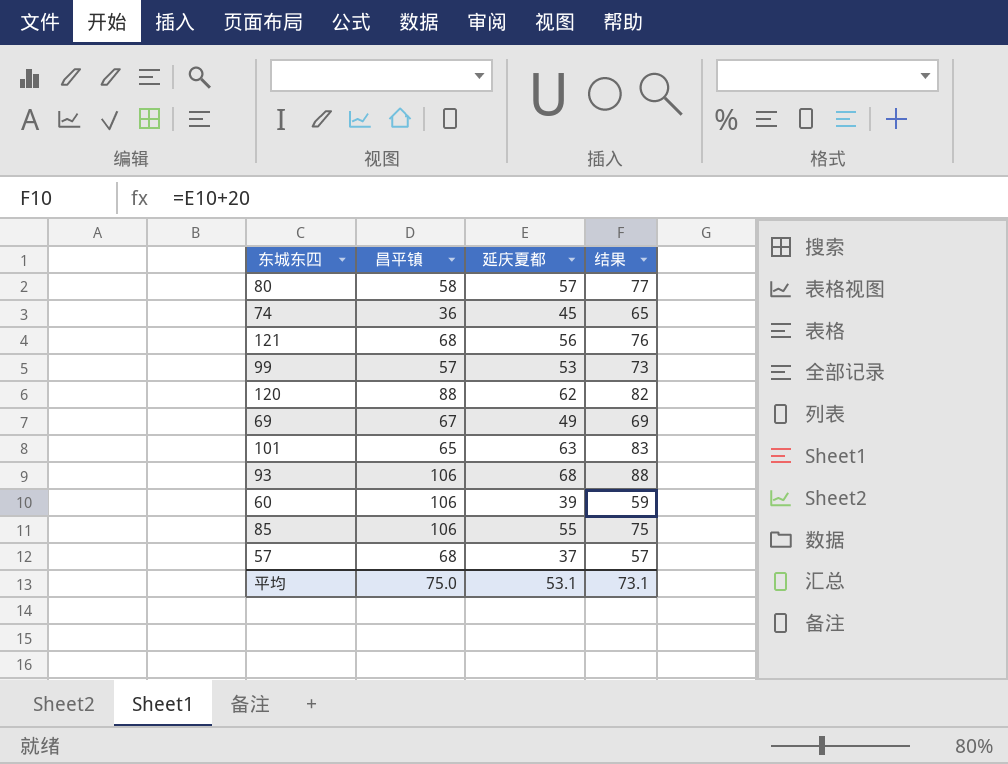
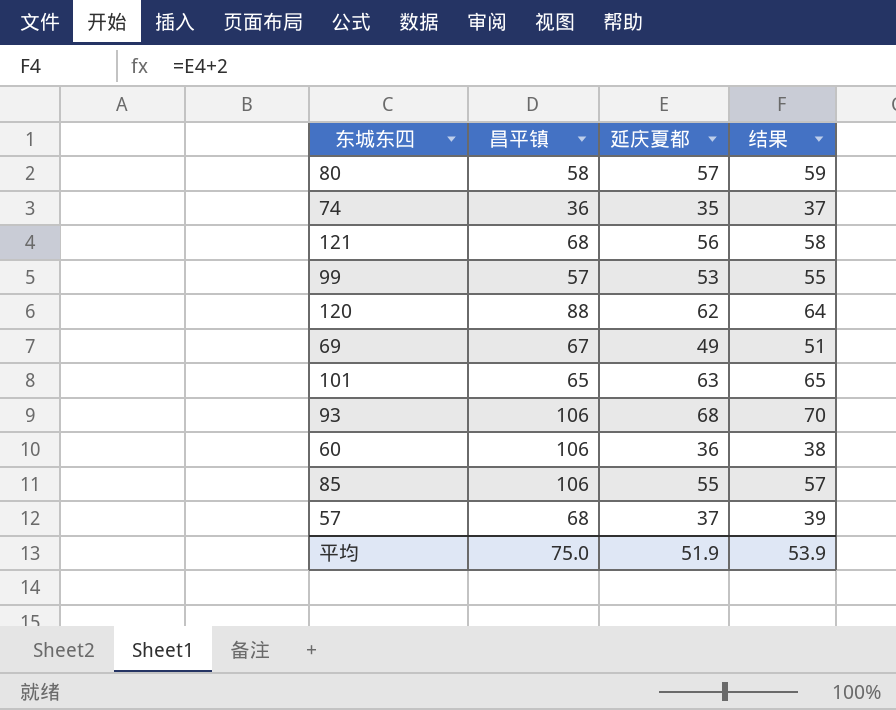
column 结果 | formula: [延庆夏都] + 20 -> [延庆夏都] + 2
74 | 延庆夏都: 45 -> 35
60 | 延庆夏都: 39 -> 36
平均 | 延庆夏都: 53.1 -> 51.9
平均 | 结果: 73.1 -> 53.9

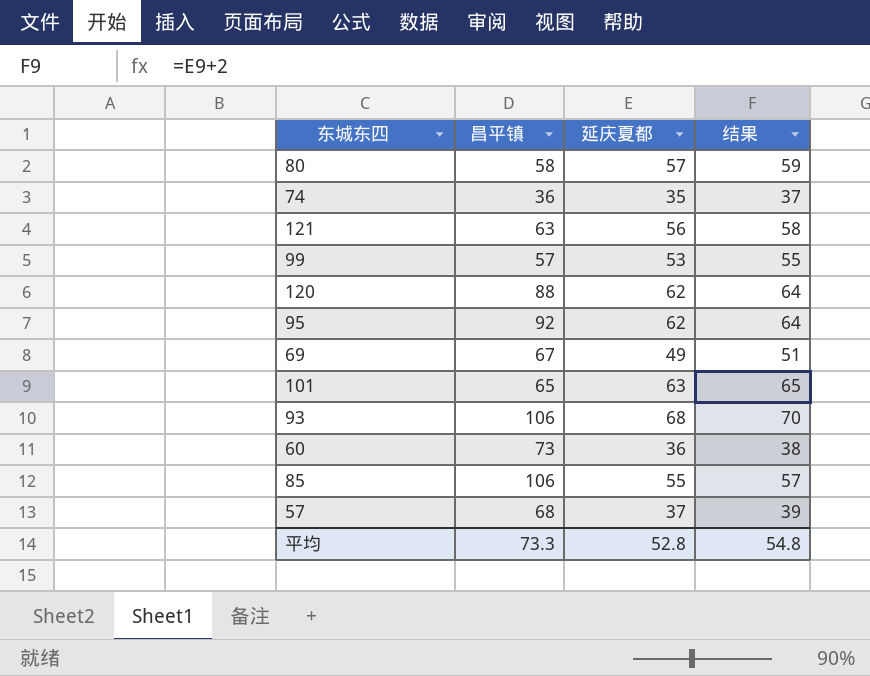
121 | 昌平镇: 68 -> 63
row 95: none -> 92 | 62 | 64
60 | 昌平镇: 106 -> 73
平均 | 昌平镇: 75.0 -> 73.3
平均 | 延庆夏都: 51.9 -> 52.8
平均 | 结果: 53.9 -> 54.8

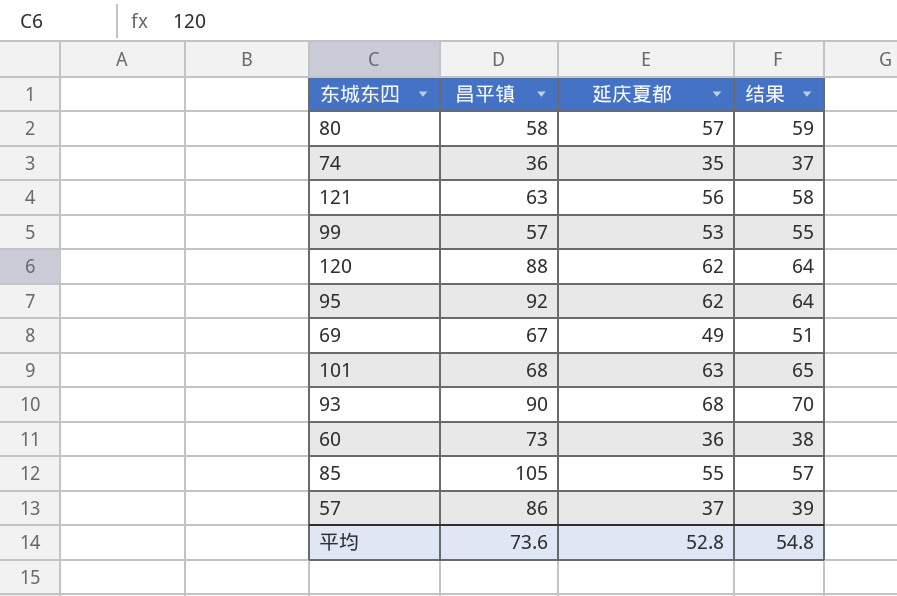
101 | 昌平镇: 65 -> 68
93 | 昌平镇: 106 -> 90
85 | 昌平镇: 106 -> 105
57 | 昌平镇: 68 -> 86
平均 | 昌平镇: 73.3 -> 73.6

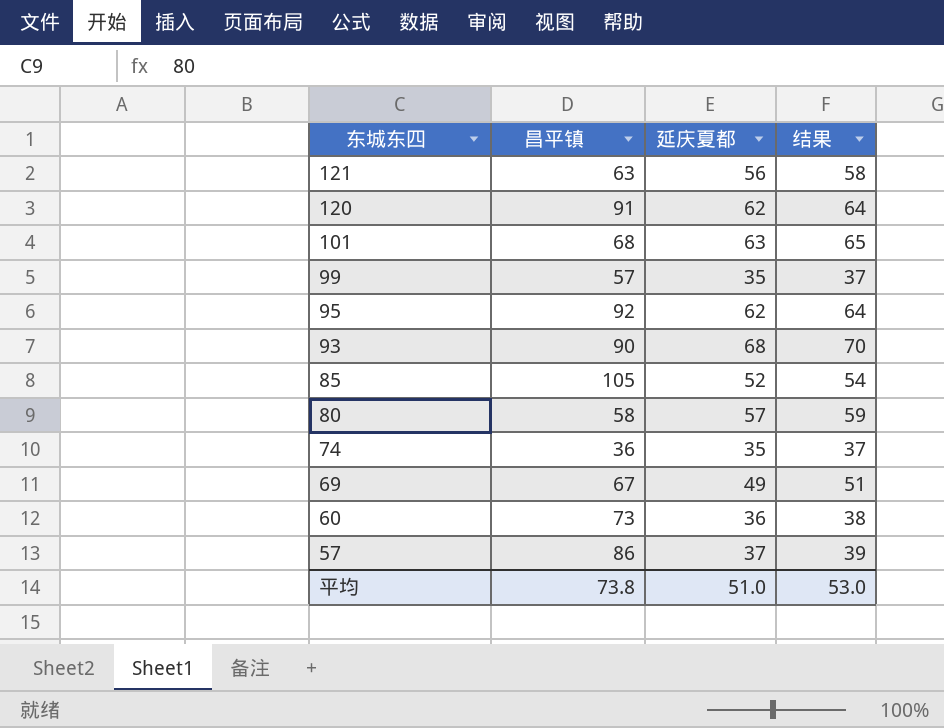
row order: none -> 东城东四 descending
120 | 昌平镇: 88 -> 91
99 | 延庆夏都: 53 -> 35
99 | 结果: 55 -> 37
85 | 延庆夏都: 55 -> 52
85 | 结果: 57 -> 54
平均 | 昌平镇: 73.6 -> 73.8
平均 | 延庆夏都: 52.8 -> 51.0
平均 | 结果: 54.8 -> 53.0

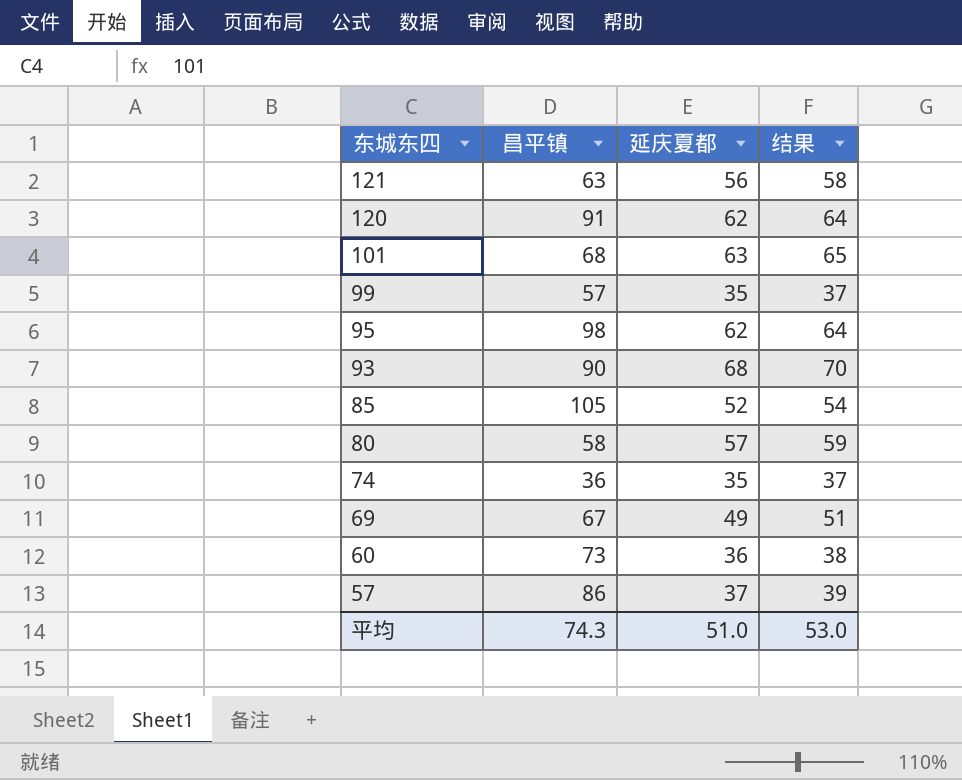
95 | 昌平镇: 92 -> 98
平均 | 昌平镇: 73.8 -> 74.3

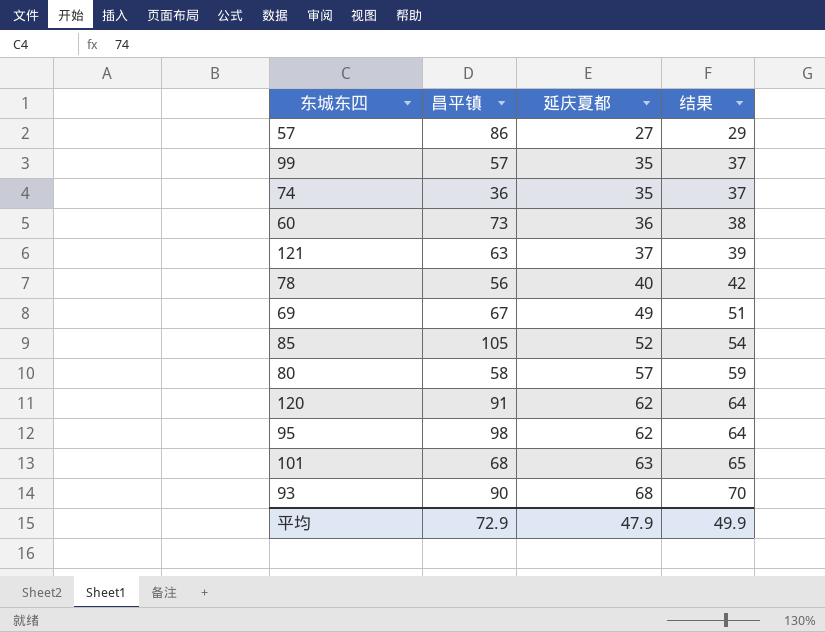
row order: 东城东四 descending -> 延庆夏都 ascending
57 | 延庆夏都: 37 -> 27
57 | 结果: 39 -> 29
121 | 延庆夏都: 56 -> 37
121 | 结果: 58 -> 39
row 78: none -> 56 | 40 | 42
平均 | 昌平镇: 74.3 -> 72.9
平均 | 延庆夏都: 51.0 -> 47.9
平均 | 结果: 53.0 -> 49.9

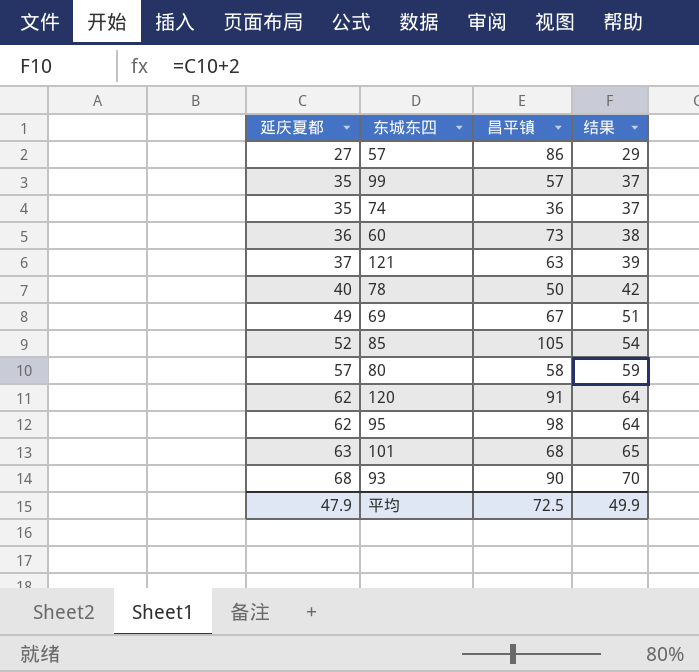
column 延庆夏都 | position: 3 -> 1
78 | 昌平镇: 56 -> 50
平均 | 昌平镇: 72.9 -> 72.5

